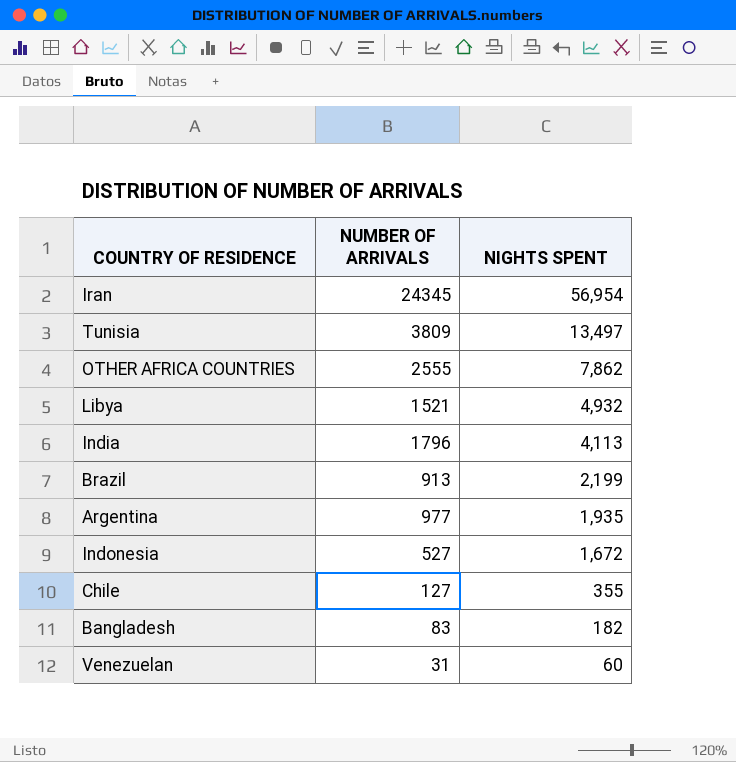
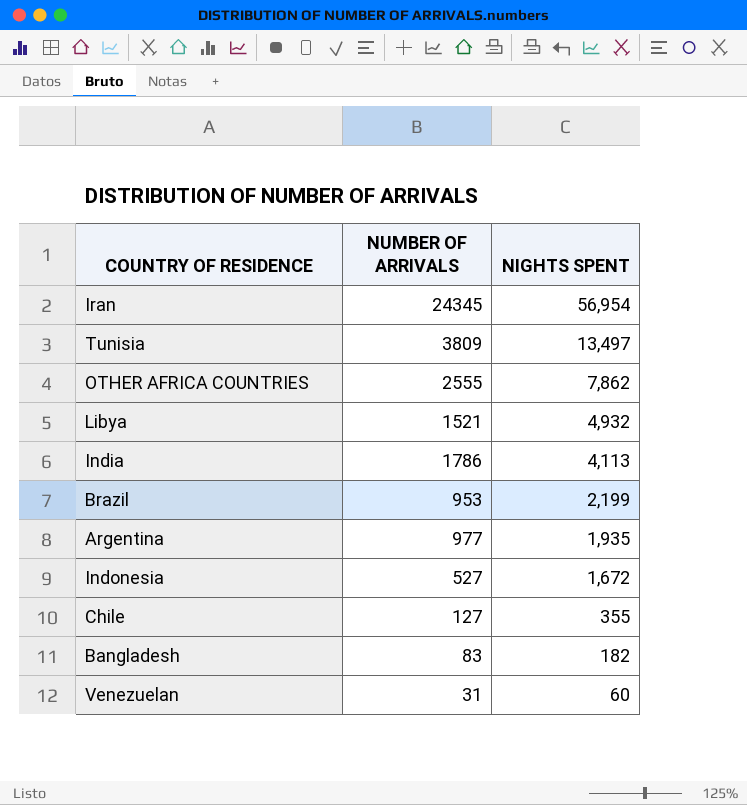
India | NUMBER OF ARRIVALS: 1796 -> 1786
Brazil | NUMBER OF ARRIVALS: 913 -> 953

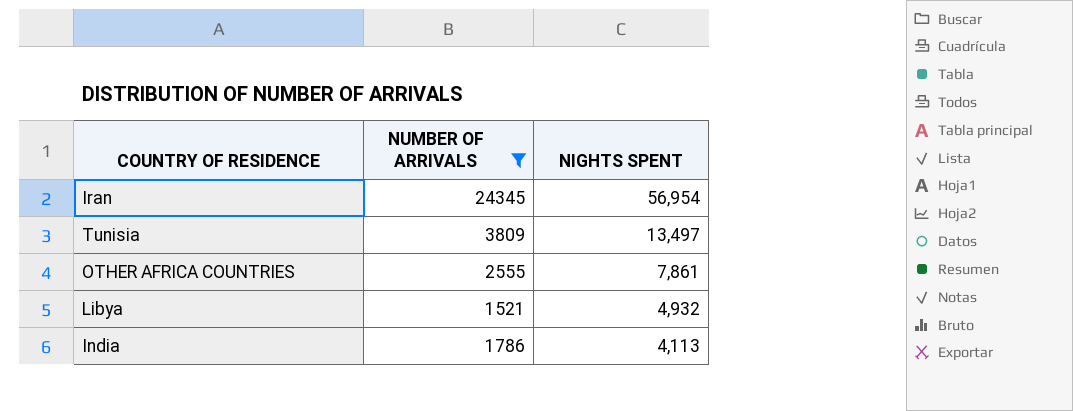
filter: none -> NUMBER OF ARRIVALS >= 1521
OTHER AFRICA COUNTRIES | NIGHTS SPENT: 7,862 -> 7,861

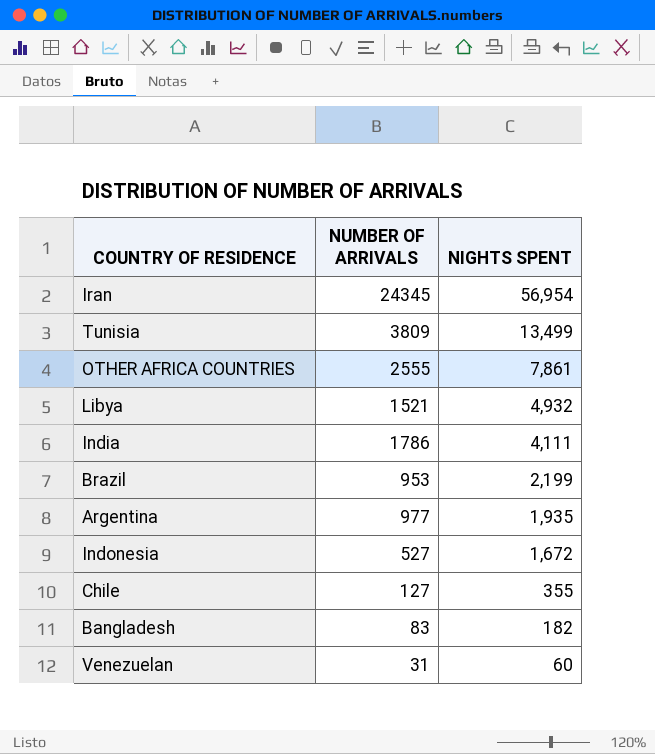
filter: NUMBER OF ARRIVALS >= 1521 -> none
Tunisia | NIGHTS SPENT: 13,497 -> 13,499
India | NIGHTS SPENT: 4,113 -> 4,111

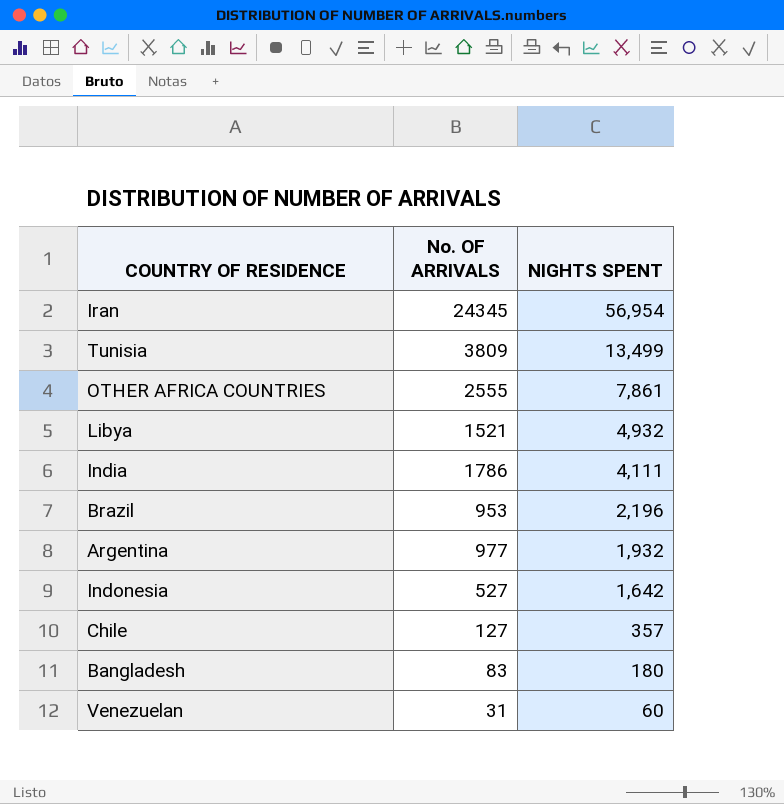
column name: NUMBER OF ARRIVALS -> No. OF ARRIVALS
Brazil | NIGHTS SPENT: 2,199 -> 2,196
Argentina | NIGHTS SPENT: 1,935 -> 1,932
Indonesia | NIGHTS SPENT: 1,672 -> 1,642
Chile | NIGHTS SPENT: 355 -> 357
Bangladesh | NIGHTS SPENT: 182 -> 180

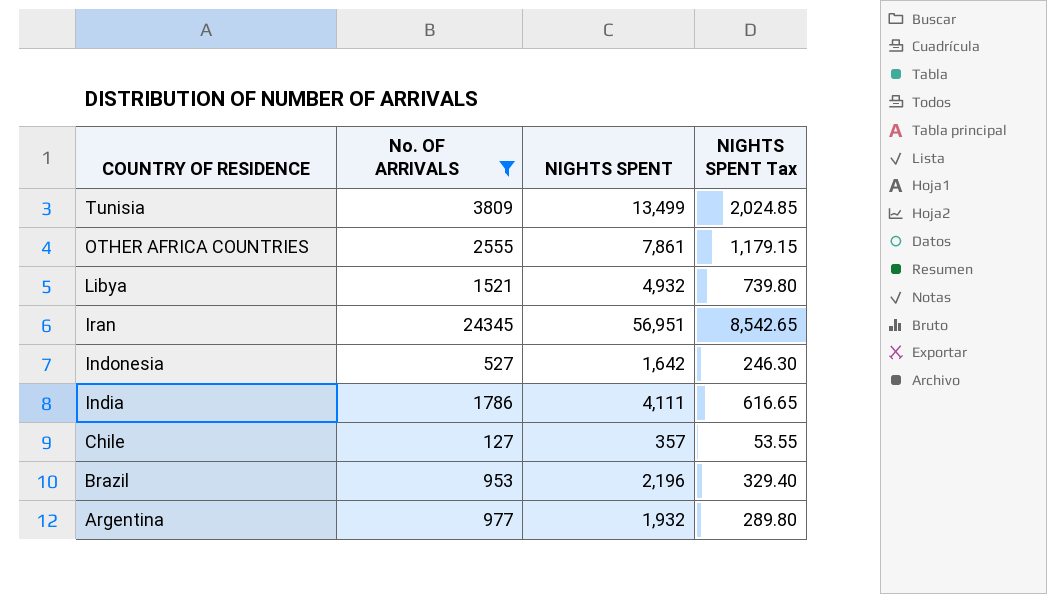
filter: none -> No. OF ARRIVALS >= 127
row order: NIGHTS SPENT descending -> COUNTRY OF RESIDENCE descending
column NIGHTS SPENT Tax | formula: none -> [NIGHTS SPENT] * 0.15
Iran | NIGHTS SPENT: 56,954 -> 56,951

